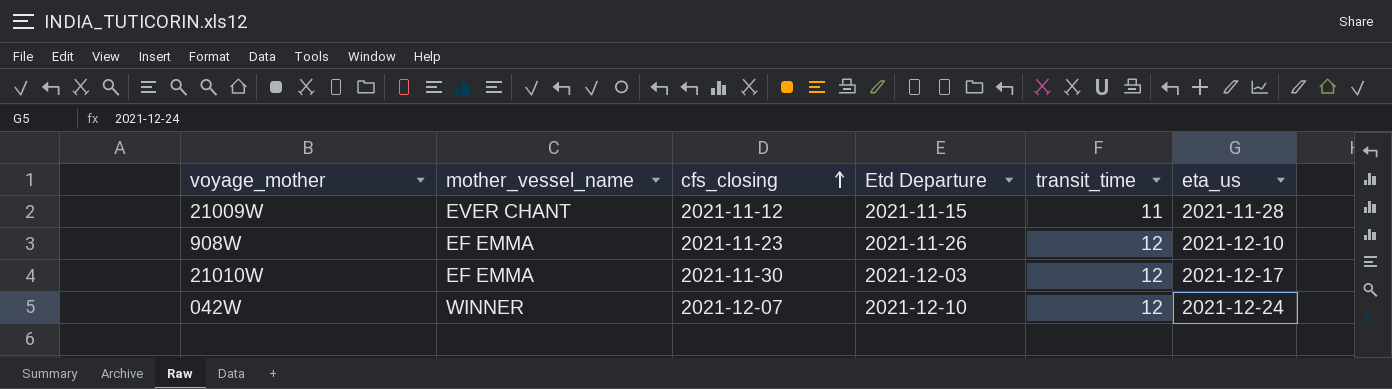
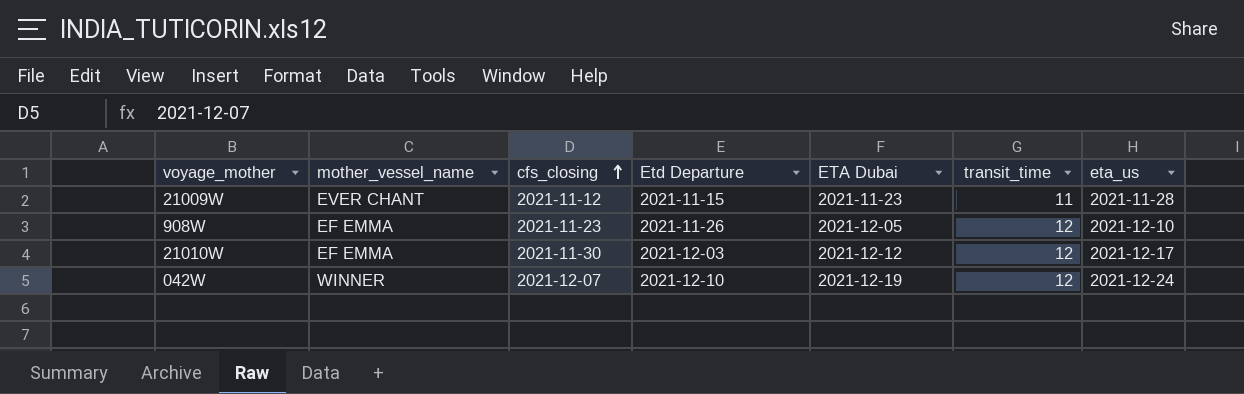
column ETA Dubai | position: none -> 5

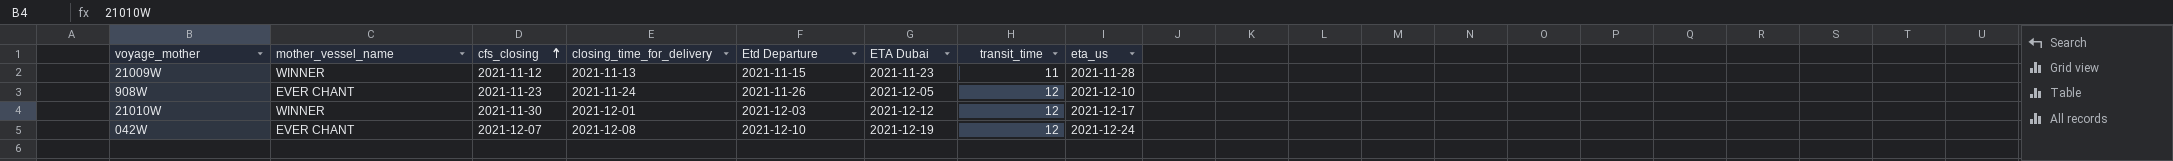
column closing_time_for_delivery | position: none -> 4
21009W | mother_vessel_name: EVER CHANT -> WINNER
908W | mother_vessel_name: EF EMMA -> EVER CHANT
21010W | mother_vessel_name: EF EMMA -> WINNER
042W | mother_vessel_name: WINNER -> EVER CHANT

